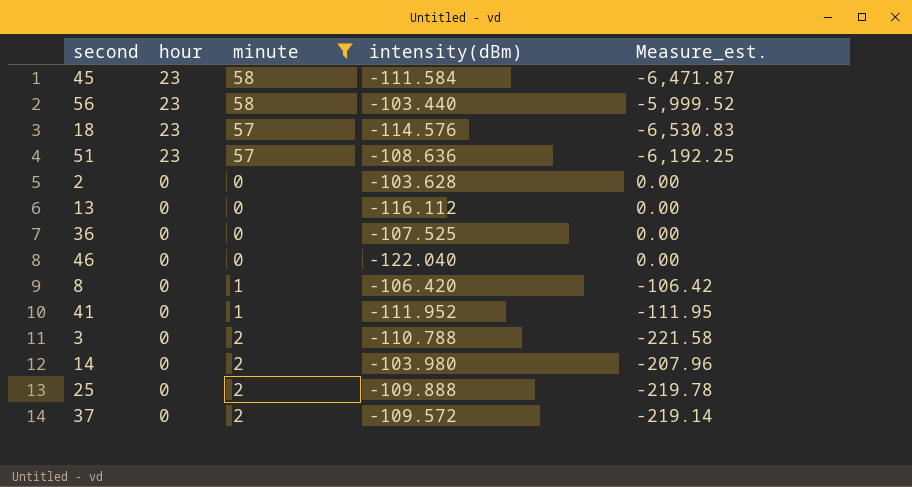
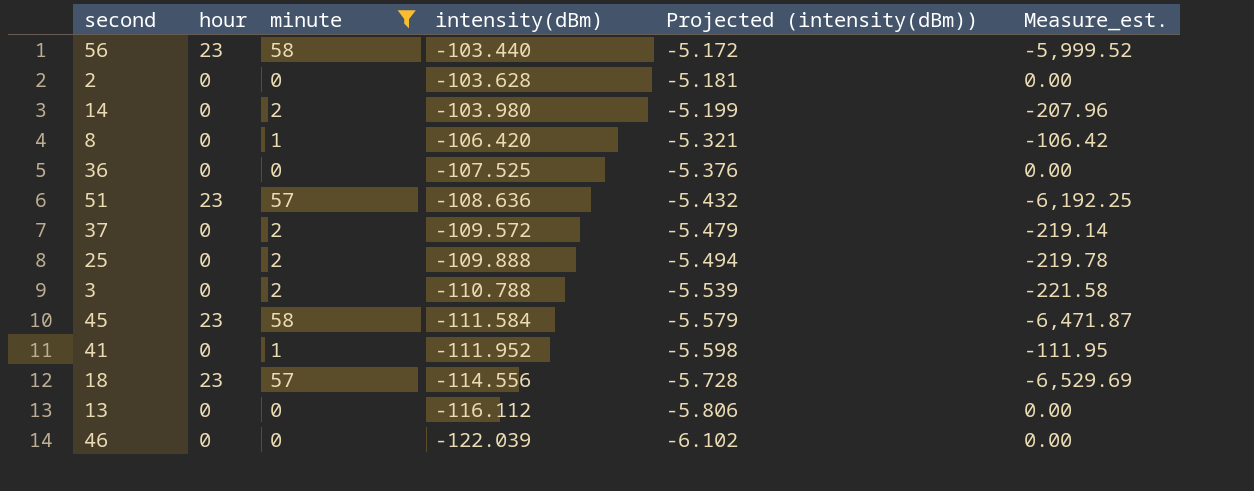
row order: hour descending -> intensity(dBm) descending
column Projected (intensity(dBm)) | formula: none -> [intensity(dBm)] * 0.05
18 | intensity(dBm): -114.576 -> -114.556
18 | Measure_est.: -6,530.83 -> -6,529.69
46 | intensity(dBm): -122.040 -> -122.039

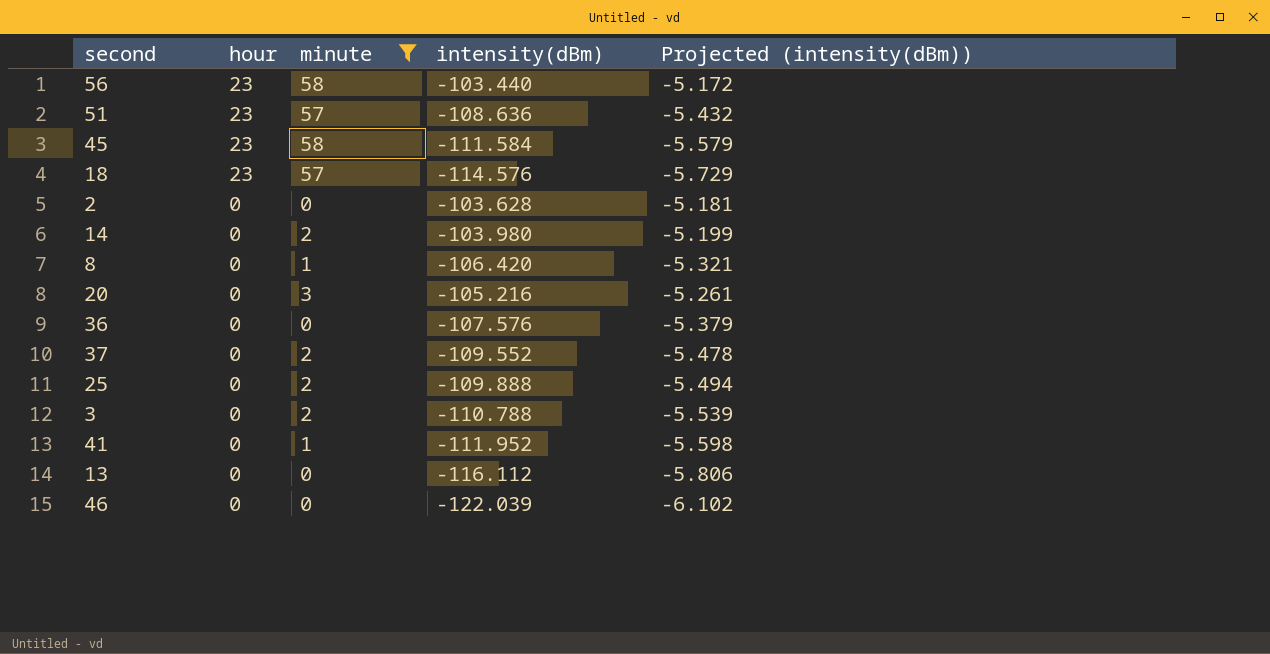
row order: intensity(dBm) descending -> hour descending
column Measure_est. | formula: [minute] * [intensity(dBm)] -> none
18 | intensity(dBm): -114.556 -> -114.576
18 | Projected (intensity(dBm)): -5.728 -> -5.729
row 20: none -> 0 | 3 | -105.216 | -5.261
36 | intensity(dBm): -107.525 -> -107.576
36 | Projected (intensity(dBm)): -5.376 -> -5.379
37 | intensity(dBm): -109.572 -> -109.552
37 | Projected (intensity(dBm)): -5.479 -> -5.478

